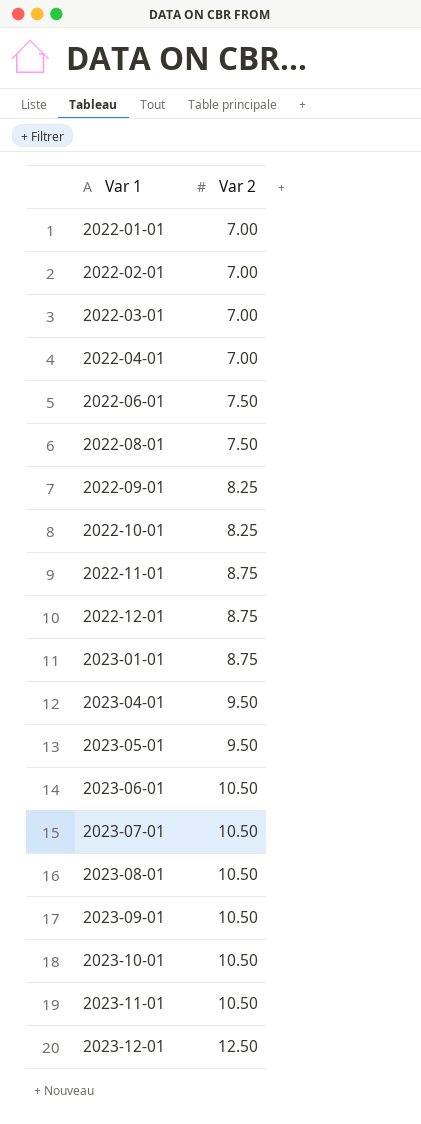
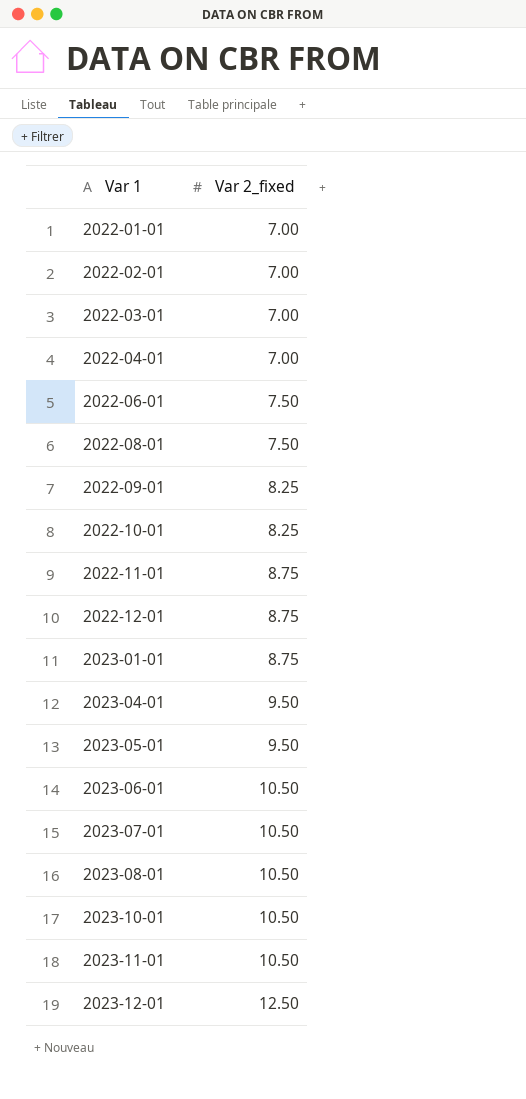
column name: Var 2 -> Var 2_fixed
row 2023-09-01: 10.50 -> none

